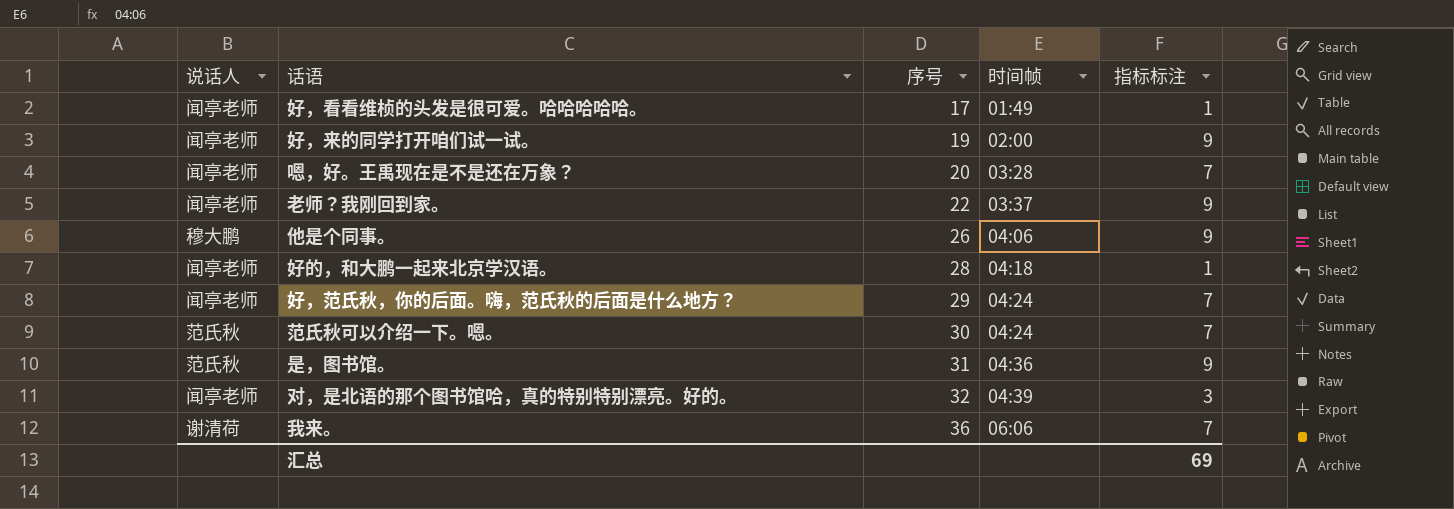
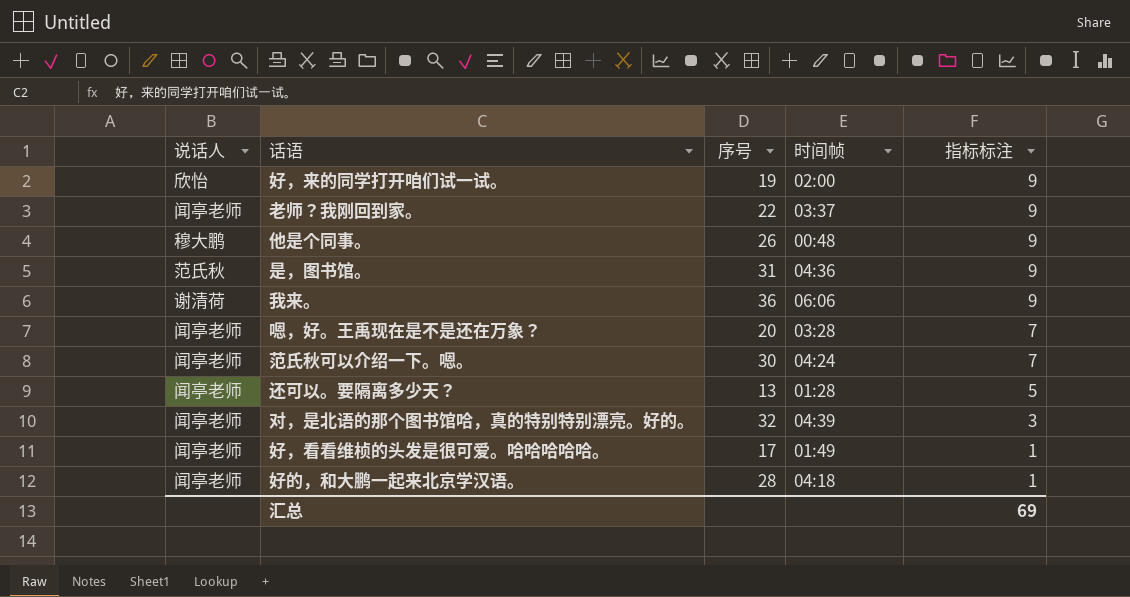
row order: 序号 ascending -> 指标标注 descending
row 好，范氏秋，你的后面。嗨，范氏秋的后面是什么地方？: 闻亭老师 | 29 | 04:24 | 7 -> none
好，来的同学打开咱们试一试。 | 说话人: 闻亭老师 -> 欣怡
他是个同事。 | 时间帧: 04:06 -> 00:48
我来。 | 指标标注: 7 -> 9
范氏秋可以介绍一下。嗯。 | 说话人: 范氏秋 -> 闻亭老师
row 还可以。要隔离多少天？: none -> 闻亭老师 | 13 | 01:28 | 5

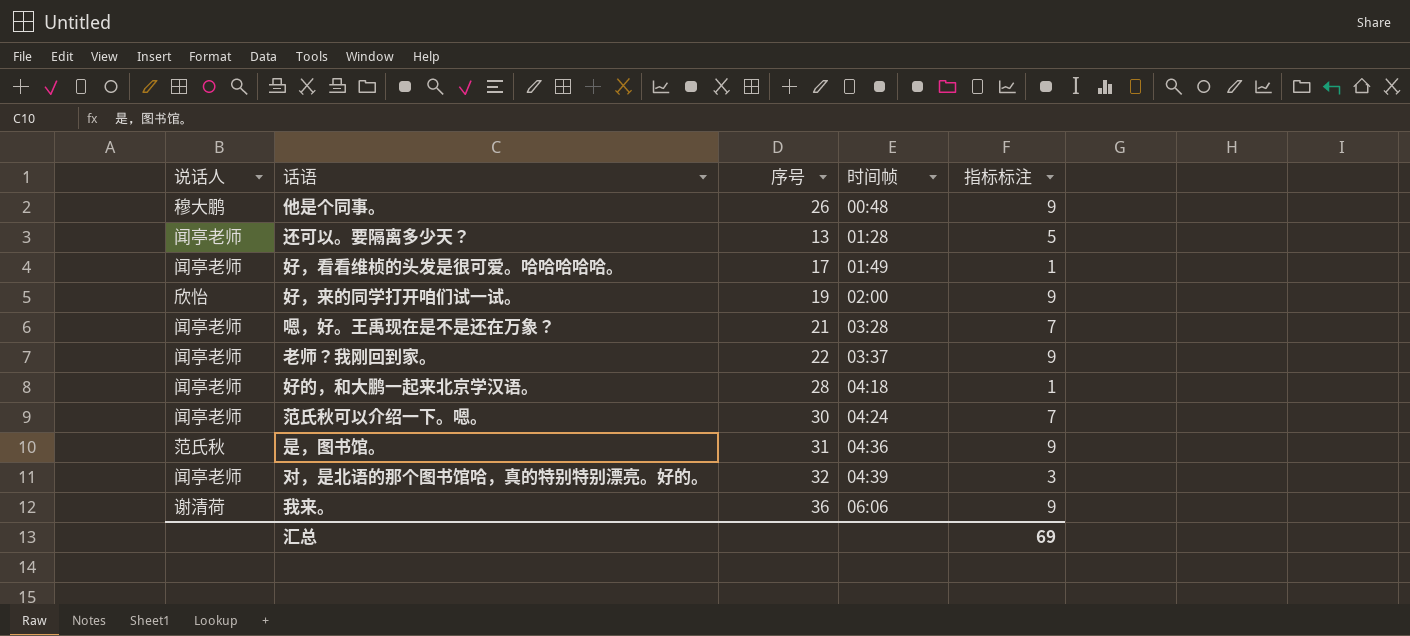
row order: 指标标注 descending -> 时间帧 ascending
嗯，好。王禹现在是不是还在万象？ | 序号: 20 -> 21

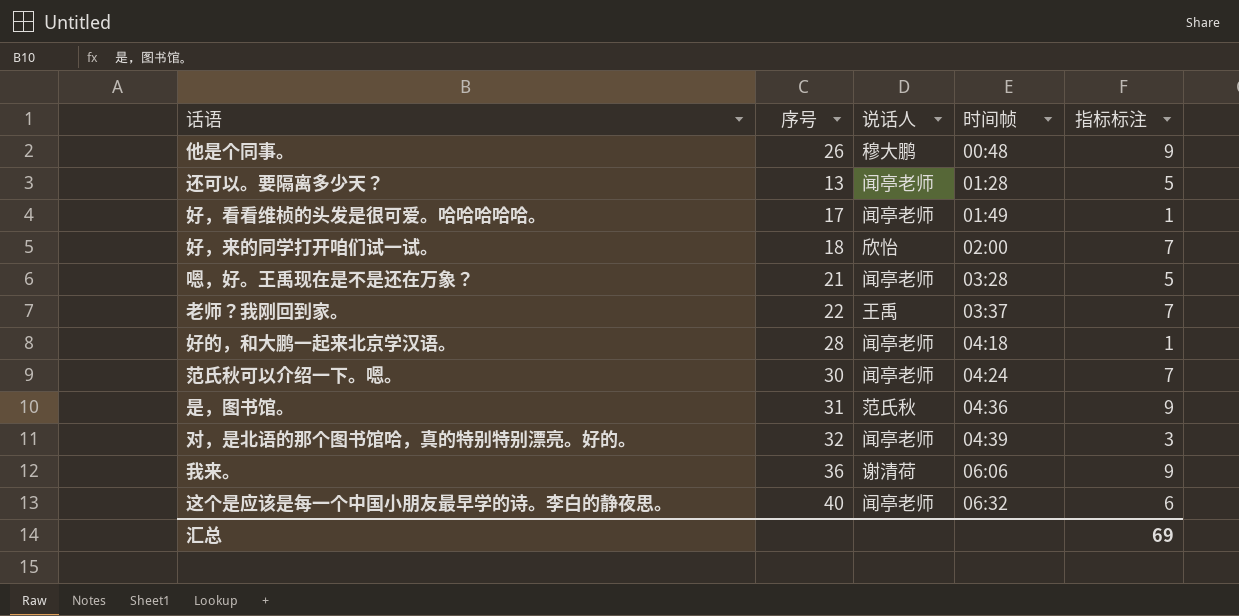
column 说话人 | position: 1 -> 3
好，来的同学打开咱们试一试。 | 序号: 19 -> 18
好，来的同学打开咱们试一试。 | 指标标注: 9 -> 7
嗯，好。王禹现在是不是还在万象？ | 指标标注: 7 -> 5
老师？我刚回到家。 | 说话人: 闻亭老师 -> 王禹
老师？我刚回到家。 | 指标标注: 9 -> 7
row 这个是应该是每一个中国小朋友最早学的诗。李白的静夜思。: none -> 40 | 闻亭老师 | 06:32 | 6

